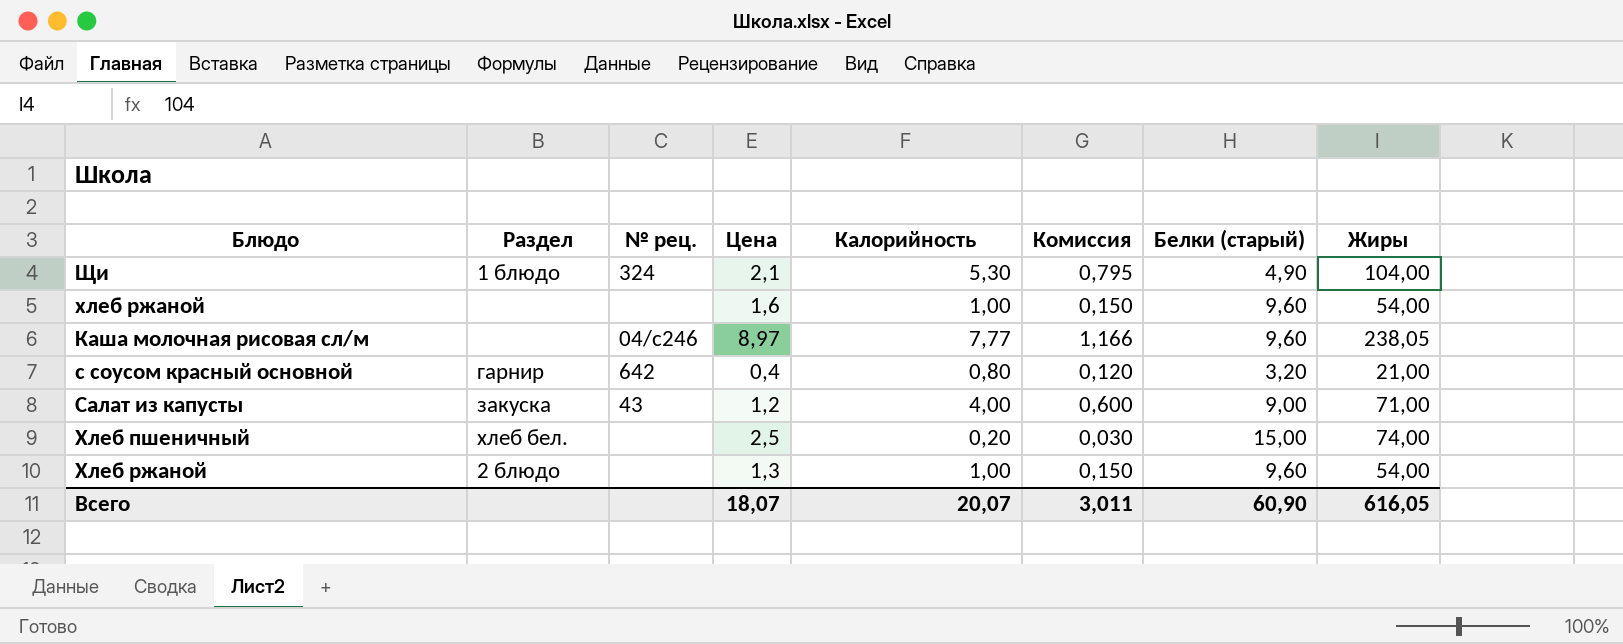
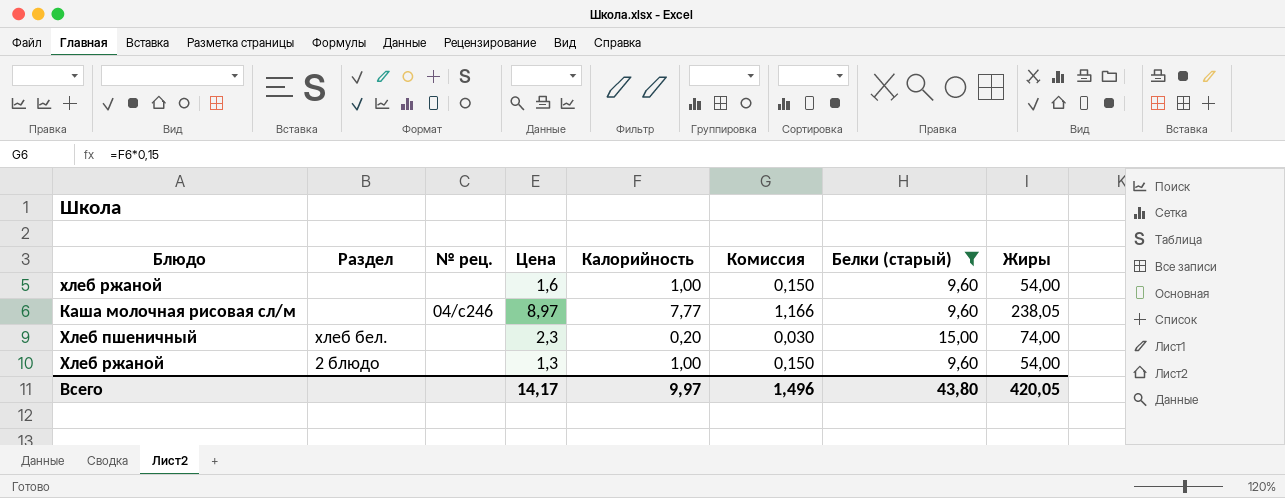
filter: none -> Белки (старый) >= 9,60
Хлеб пшеничный | Цена: 2,5 -> 2,3
Всего | Цена: 18,07 -> 14,17
Всего | Калорийность: 20,07 -> 9,97
Всего | Комиссия: 3,011 -> 1,496
Всего | Белки (старый): 60,90 -> 43,80
Всего | Жиры: 616,05 -> 420,05

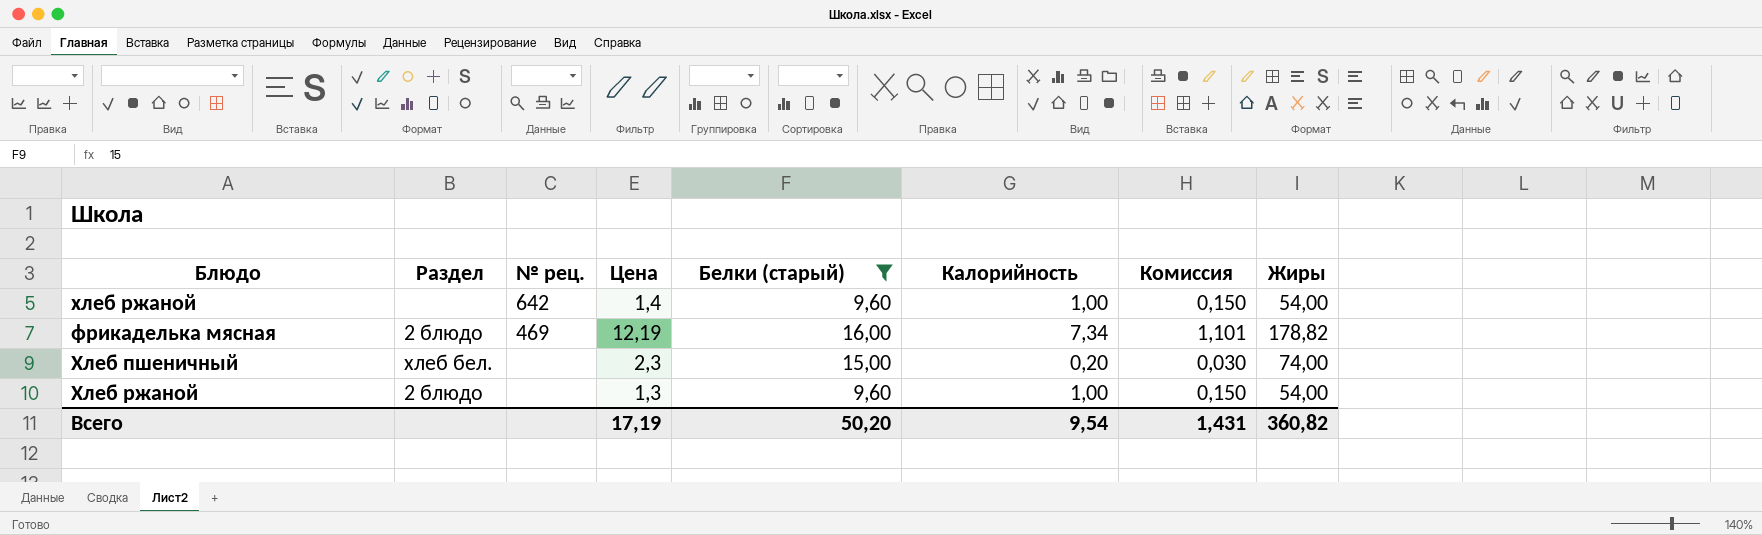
column Белки (старый) | position: 7 -> 5
row Каша молочная рисовая сл/м: none | 04/с246 | 8,97 | 7,77 | 1,166 | 9,60 | 238,05 -> none
хлеб ржаной | № рец.: none -> 642
хлеб ржаной | Цена: 1,6 -> 1,4
row фрикаделька мясная: none -> 2 блюдо | 469 | 12,19 | 16,00 | 7,34 | 1,101 | 178,82
Всего | Цена: 14,17 -> 17,19
Всего | Белки (старый): 43,80 -> 50,20
Всего | Калорийность: 9,97 -> 9,54
Всего | Комиссия: 1,496 -> 1,431
Всего | Жиры: 420,05 -> 360,82

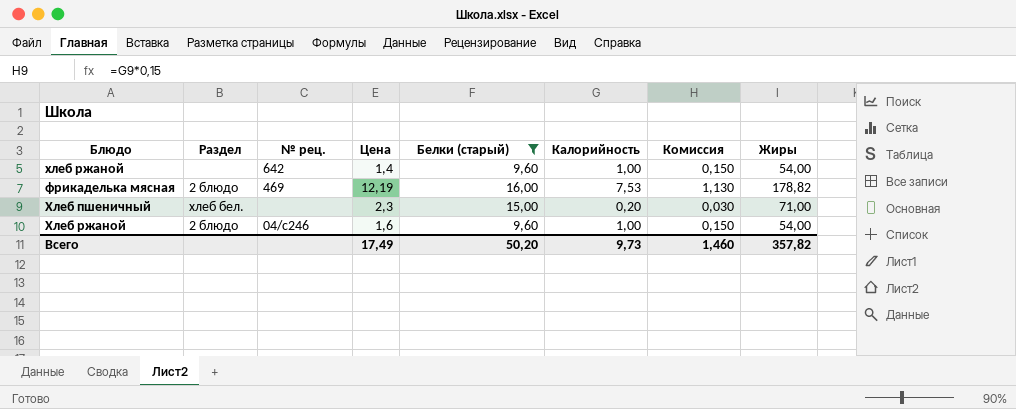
фрикаделька мясная | Калорийность: 7,34 -> 7,53
фрикаделька мясная | Комиссия: 1,101 -> 1,130
Хлеб пшеничный | Жиры: 74,00 -> 71,00
Хлеб ржаной | № рец.: none -> 04/с246
Хлеб ржаной | Цена: 1,3 -> 1,6
Всего | Цена: 17,19 -> 17,49
Всего | Калорийность: 9,54 -> 9,73
Всего | Комиссия: 1,431 -> 1,460
Всего | Жиры: 360,82 -> 357,82

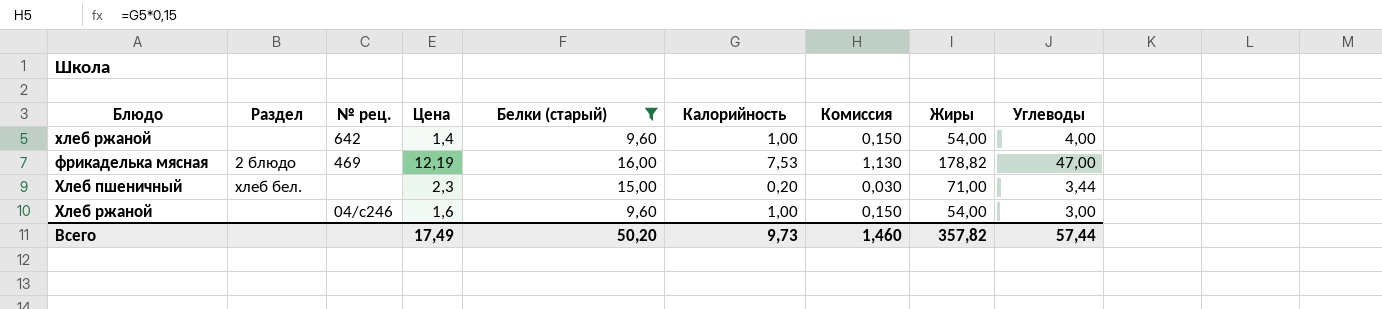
column Углеводы | position: none -> 9
Хлеб ржаной | Раздел: 2 блюдо -> none

